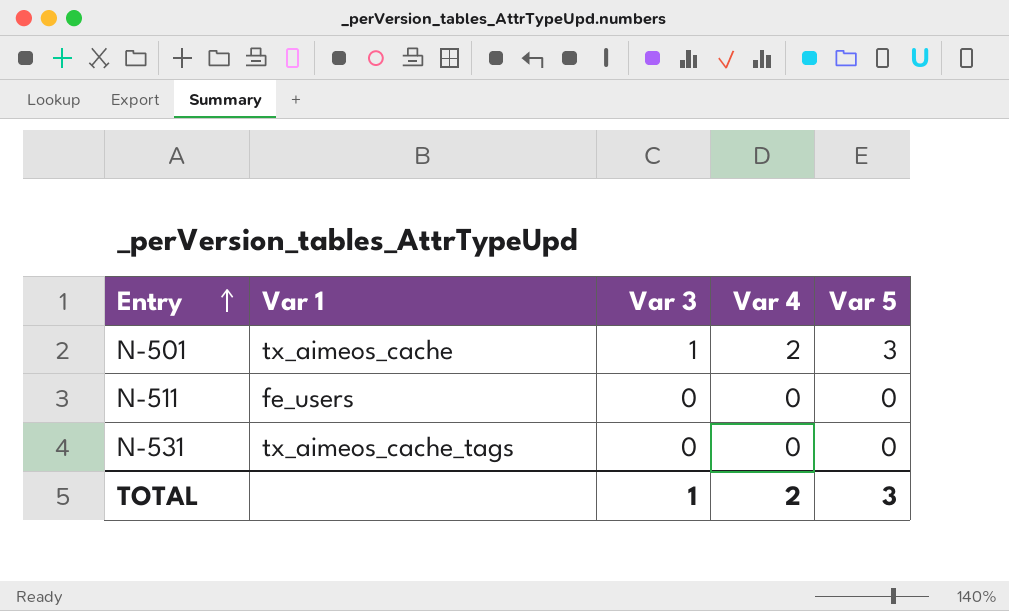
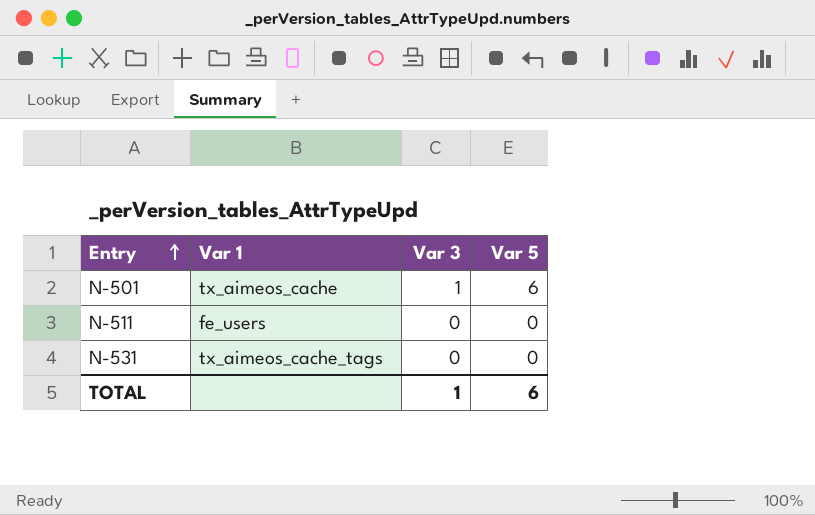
column Var 4 | position: 4 -> none
N-501 | Var 5: 3 -> 6
TOTAL | Var 5: 3 -> 6

